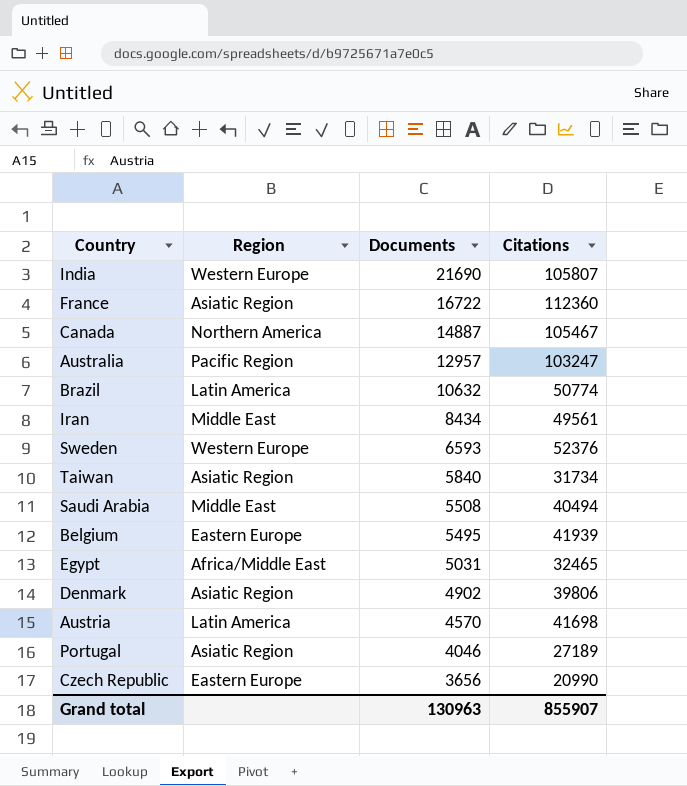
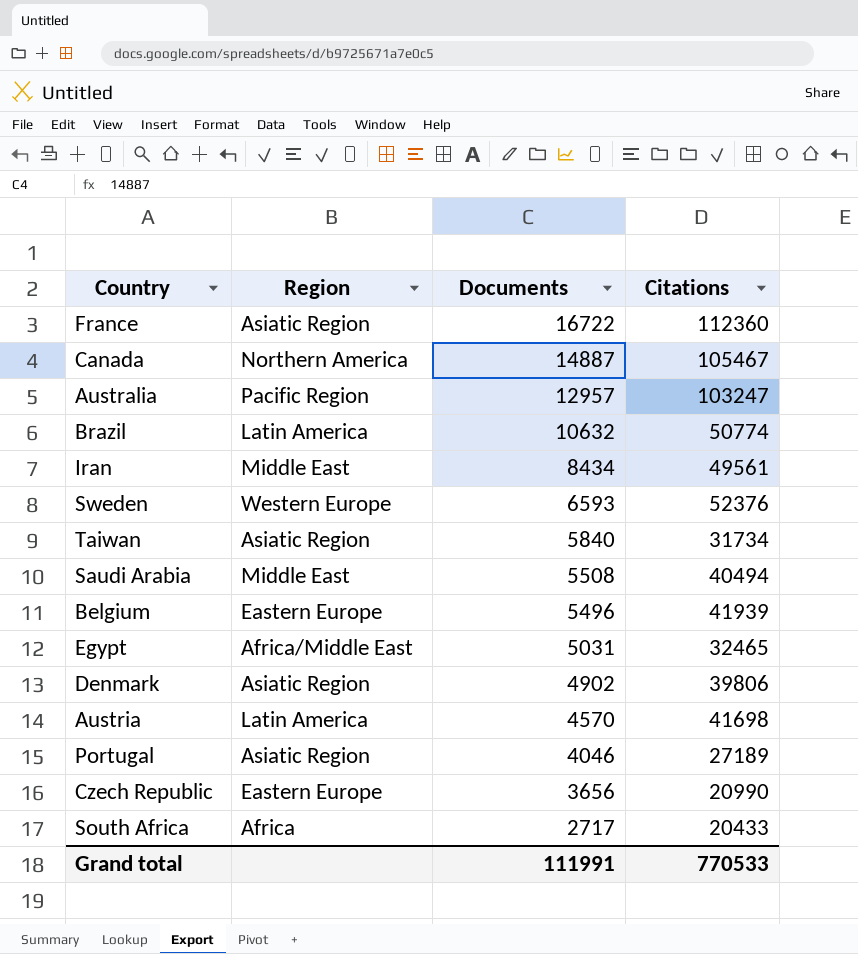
row India: Western Europe | 21690 | 105807 -> none
Belgium | Documents: 5495 -> 5496
row South Africa: none -> Africa | 2717 | 20433
Grand total | Documents: 130963 -> 111991
Grand total | Citations: 855907 -> 770533

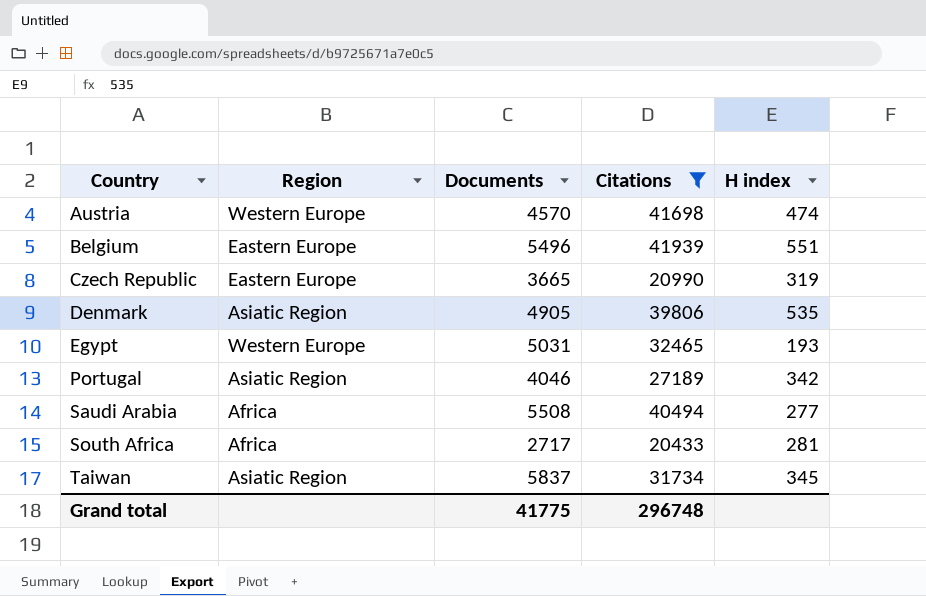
filter: none -> Citations <= 41939
row order: Documents descending -> Country ascending
column H index | position: none -> 5
Austria | Region: Latin America -> Western Europe
Czech Republic | Documents: 3656 -> 3665
Denmark | Documents: 4902 -> 4905
Egypt | Region: Africa/Middle East -> Western Europe
Saudi Arabia | Region: Middle East -> Africa
Taiwan | Documents: 5840 -> 5837
Grand total | Documents: 111991 -> 41775
Grand total | Citations: 770533 -> 296748

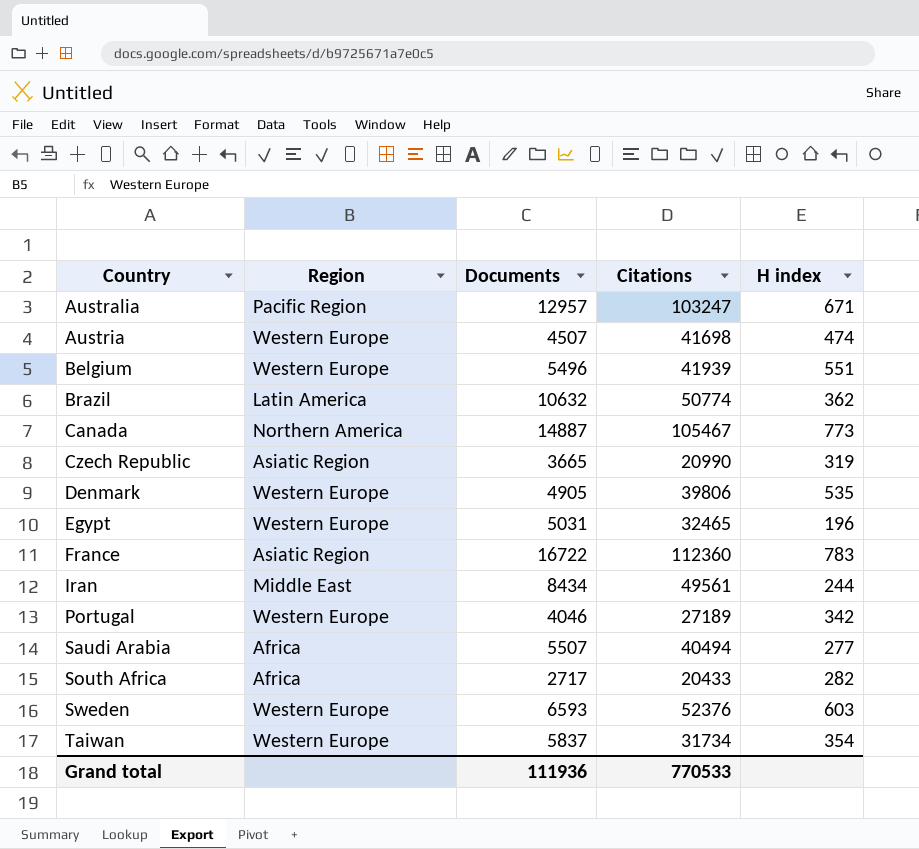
filter: Citations <= 41939 -> none
Austria | Documents: 4570 -> 4507
Belgium | Region: Eastern Europe -> Western Europe
Czech Republic | Region: Eastern Europe -> Asiatic Region
Denmark | Region: Asiatic Region -> Western Europe
Egypt | H index: 193 -> 196
Portugal | Region: Asiatic Region -> Western Europe
Saudi Arabia | Documents: 5508 -> 5507
South Africa | H index: 281 -> 282
Taiwan | Region: Asiatic Region -> Western Europe
Taiwan | H index: 345 -> 354
Grand total | Documents: 41775 -> 111936
Grand total | Citations: 296748 -> 770533

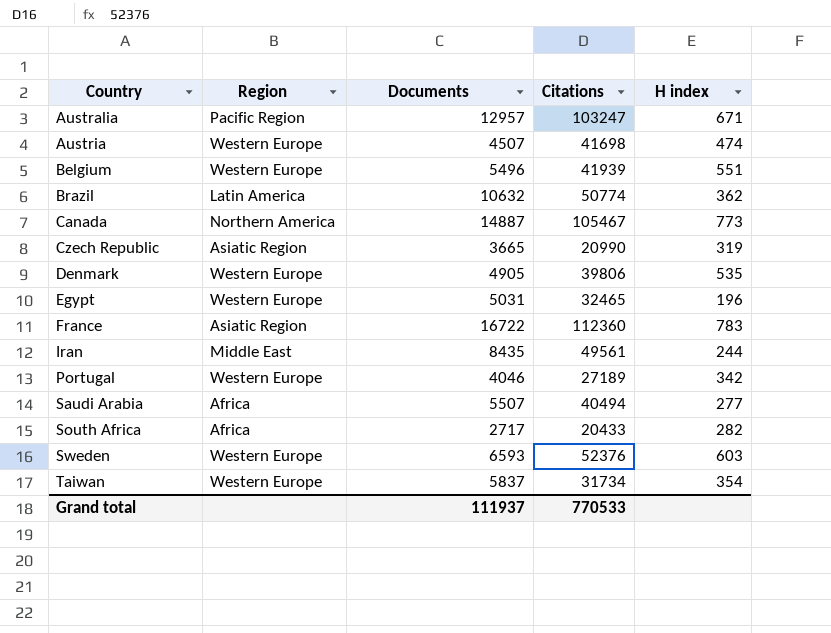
Iran | Documents: 8434 -> 8435
Grand total | Documents: 111936 -> 111937

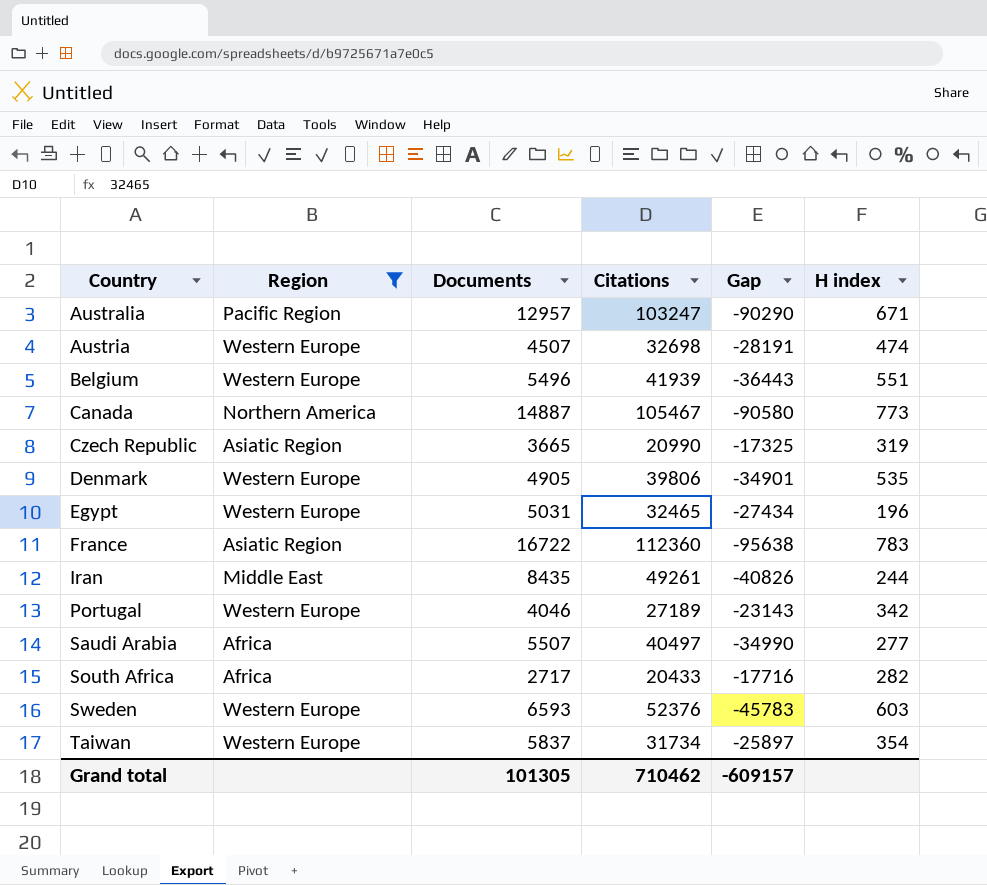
filter: none -> Region != Latin America
column Gap | formula: none -> [Documents] - [Citations]
Austria | Citations: 41698 -> 32698
Iran | Citations: 49561 -> 49261
Saudi Arabia | Citations: 40494 -> 40497
Grand total | Documents: 111937 -> 101305
Grand total | Citations: 770533 -> 710462

